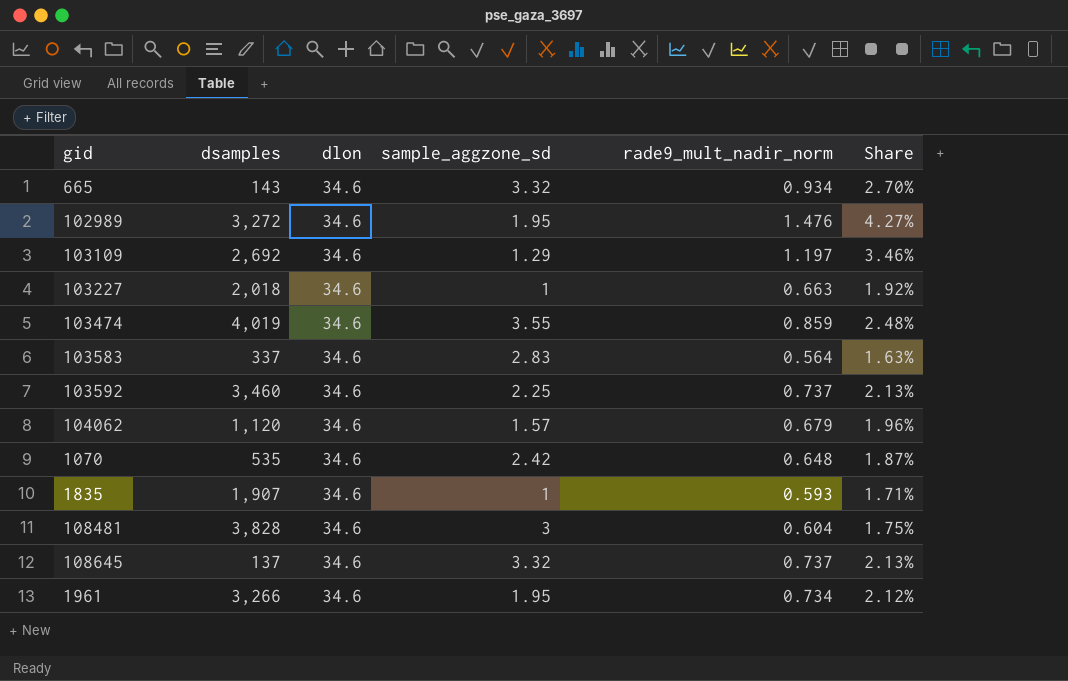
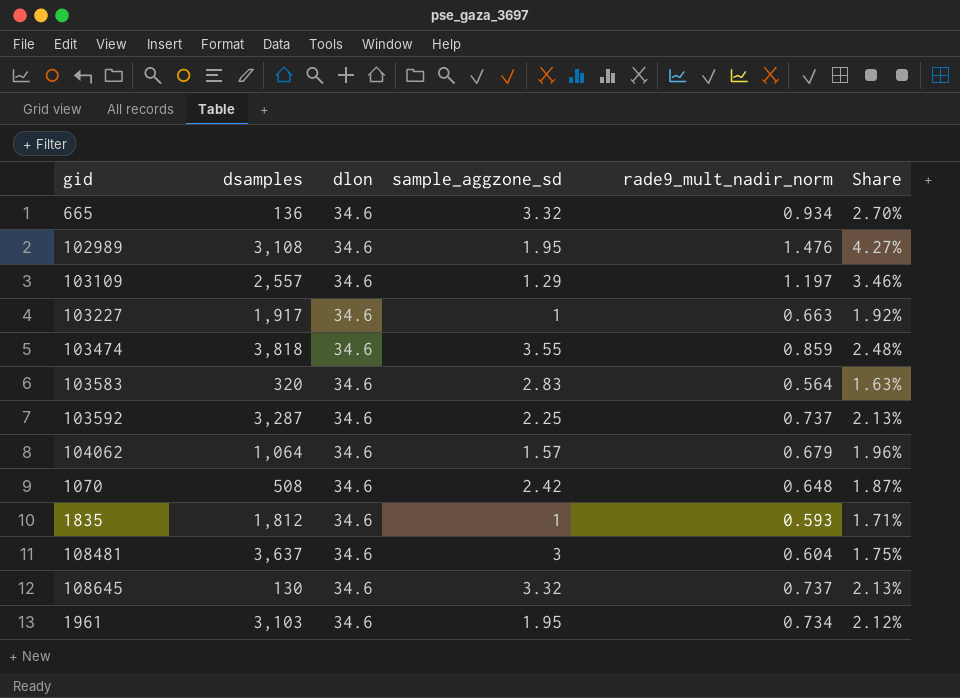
665 | dsamples: 143 -> 136
102989 | dsamples: 3,272 -> 3,108
103109 | dsamples: 2,692 -> 2,557
103227 | dsamples: 2,018 -> 1,917
103474 | dsamples: 4,019 -> 3,818
103583 | dsamples: 337 -> 320
103592 | dsamples: 3,460 -> 3,287
104062 | dsamples: 1,120 -> 1,064
1070 | dsamples: 535 -> 508
1835 | dsamples: 1,907 -> 1,812
108481 | dsamples: 3,828 -> 3,637
108645 | dsamples: 137 -> 130
1961 | dsamples: 3,266 -> 3,103

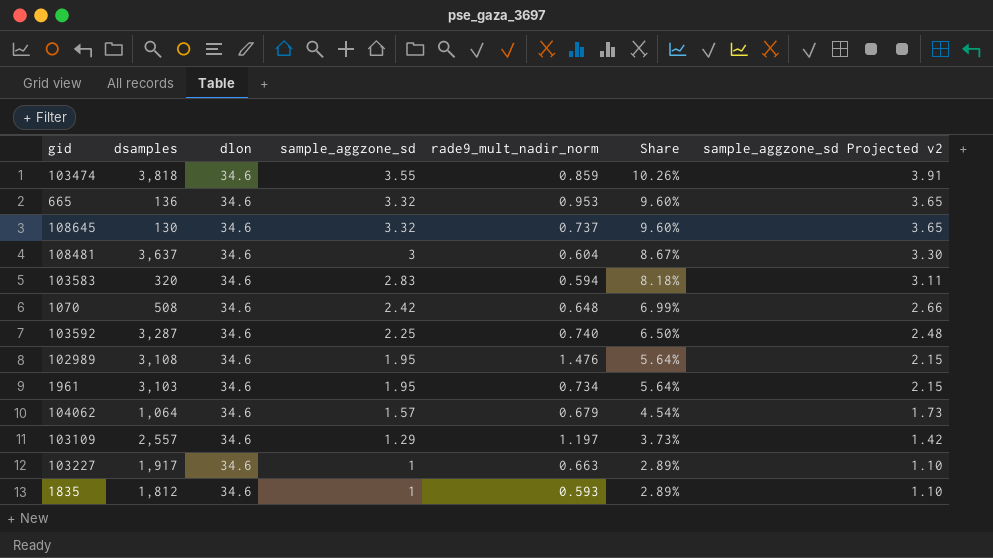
row order: none -> sample_aggzone_sd descending
column Share | formula: [rade9_mult_nadir_norm] / [dlon] -> [sample_aggzone_sd] / [dlon]
column sample_aggzone_sd Projected v2 | formula: none -> [sample_aggzone_sd] * 1.1
665 | rade9_mult_nadir_norm: 0.934 -> 0.953
103583 | rade9_mult_nadir_norm: 0.564 -> 0.594
103592 | rade9_mult_nadir_norm: 0.737 -> 0.740

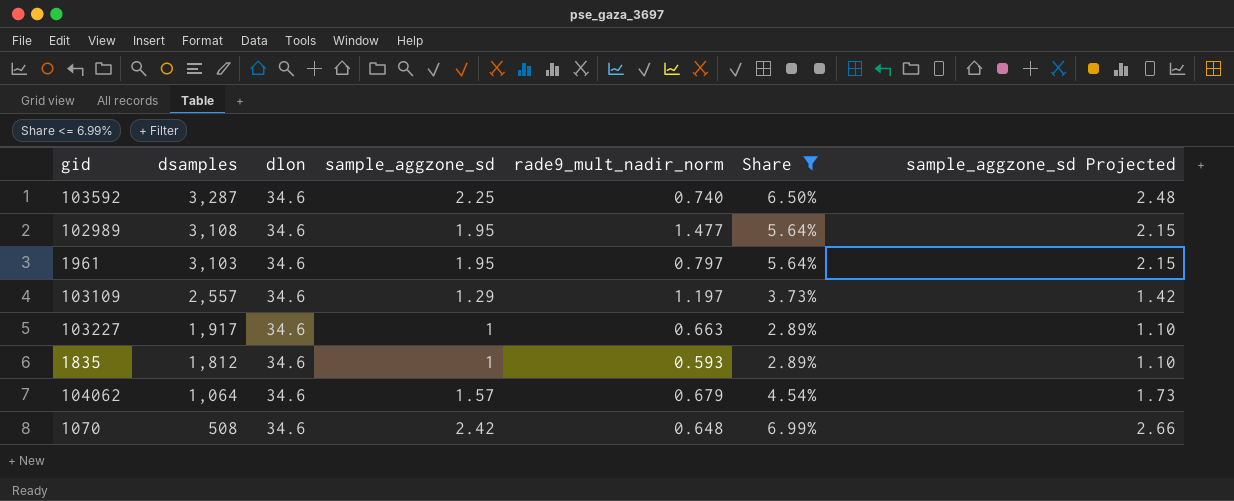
filter: none -> Share <= 6.99%
row order: sample_aggzone_sd descending -> dsamples descending
column name: sample_aggzone_sd Projected v2 -> sample_aggzone_sd Projected
102989 | rade9_mult_nadir_norm: 1.476 -> 1.477
1961 | rade9_mult_nadir_norm: 0.734 -> 0.797

